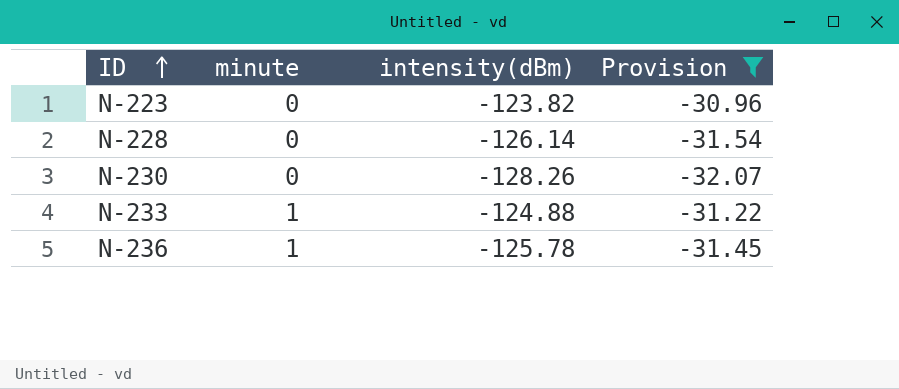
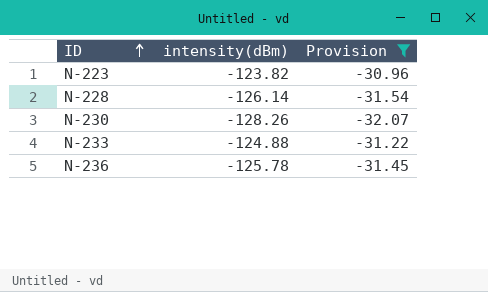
column minute | position: 2 -> none

